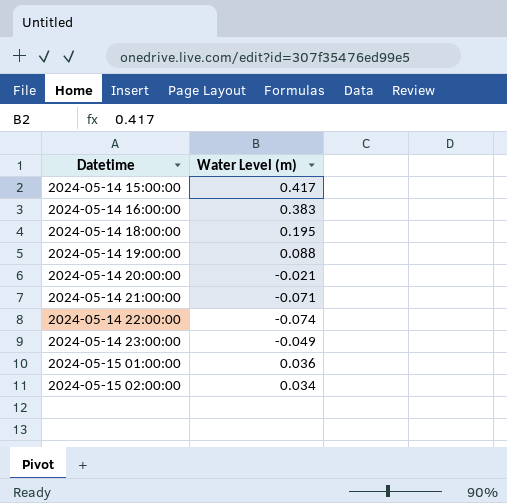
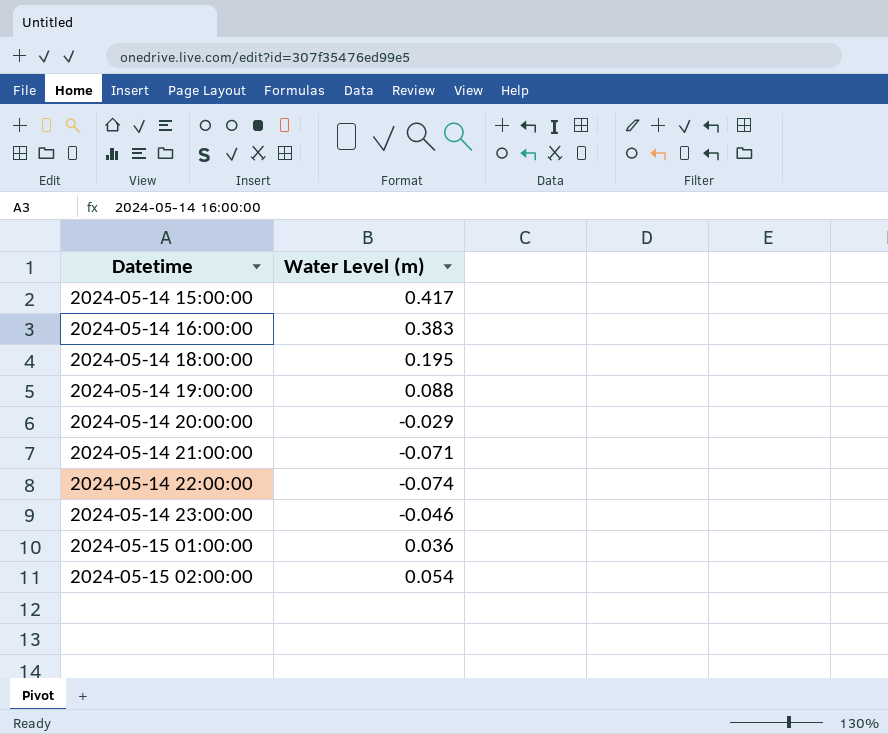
2024-05-14 20:00:00 | Water Level (m): -0.021 -> -0.029
2024-05-14 23:00:00 | Water Level (m): -0.049 -> -0.046
2024-05-15 02:00:00 | Water Level (m): 0.034 -> 0.054

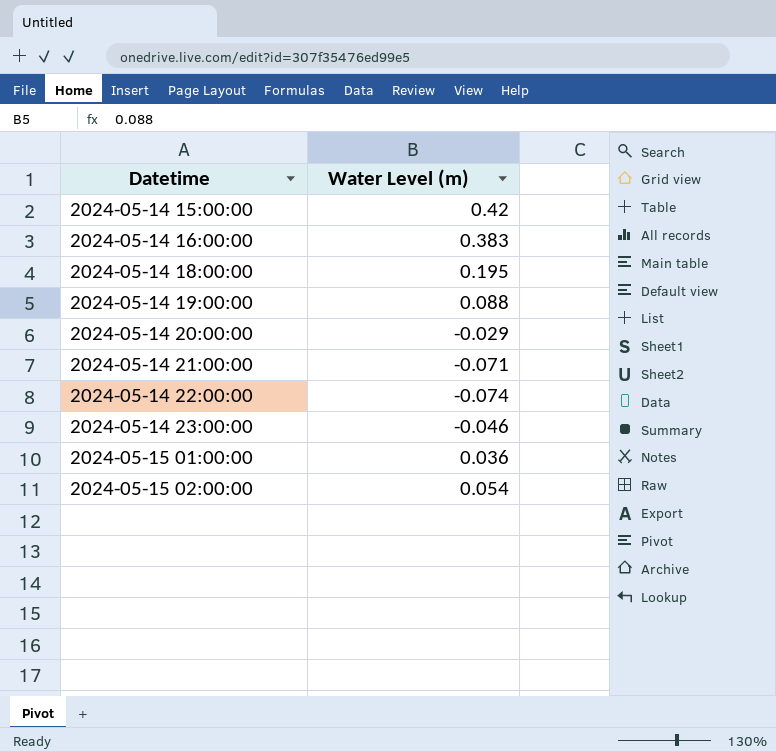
2024-05-14 15:00:00 | Water Level (m): 0.417 -> 0.42

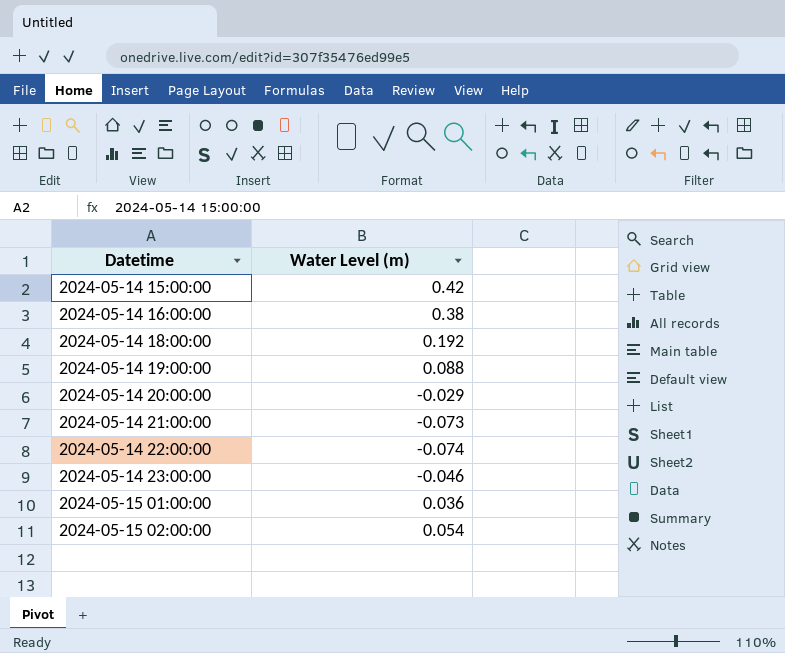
2024-05-14 16:00:00 | Water Level (m): 0.383 -> 0.38
2024-05-14 18:00:00 | Water Level (m): 0.195 -> 0.192
2024-05-14 21:00:00 | Water Level (m): -0.071 -> -0.073

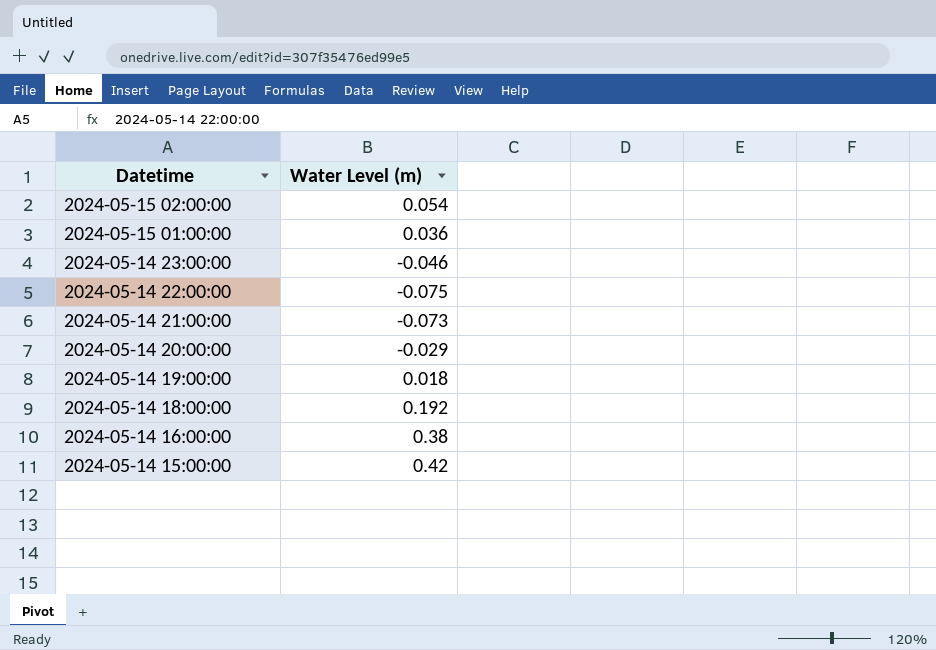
row order: Datetime ascending -> Datetime descending
2024-05-14 22:00:00 | Water Level (m): -0.074 -> -0.075
2024-05-14 19:00:00 | Water Level (m): 0.088 -> 0.018

